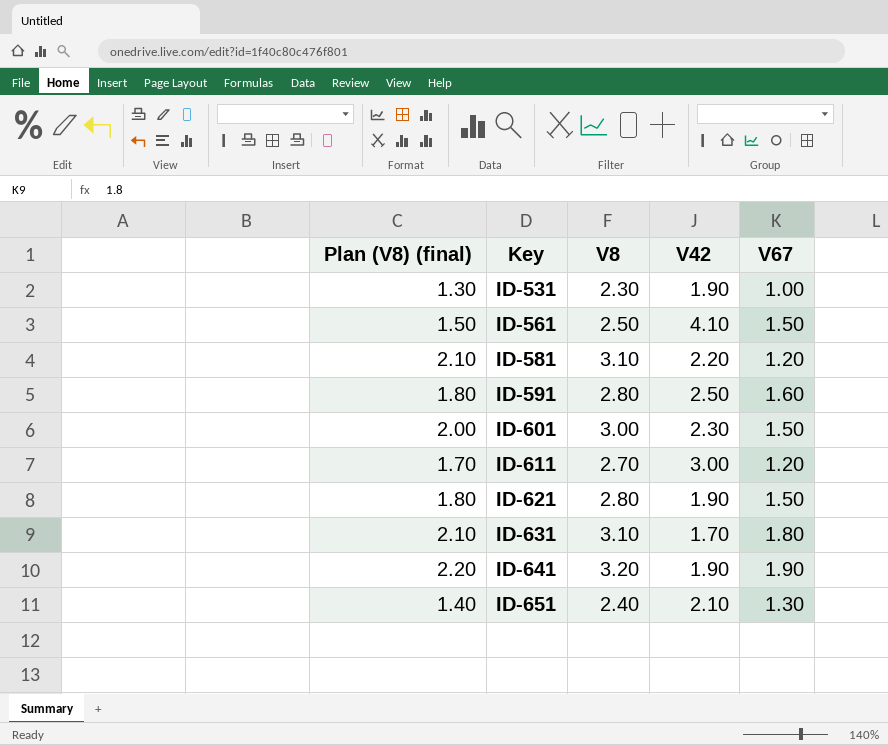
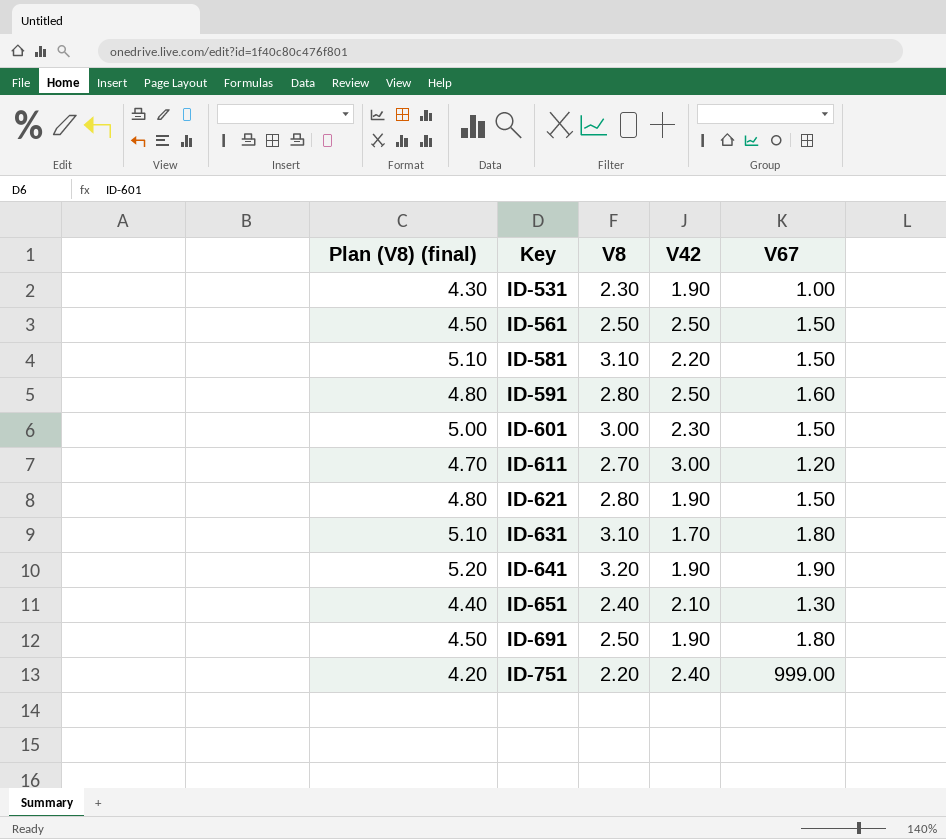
column Plan (V8) (final) | formula: [V8] - 1 -> [V8] + 2
ID-561 | V42: 4.10 -> 2.50
ID-581 | V67: 1.20 -> 1.50
row ID-691: none -> 4.50 | 2.50 | 1.90 | 1.80
row ID-751: none -> 4.20 | 2.20 | 2.40 | 999.00

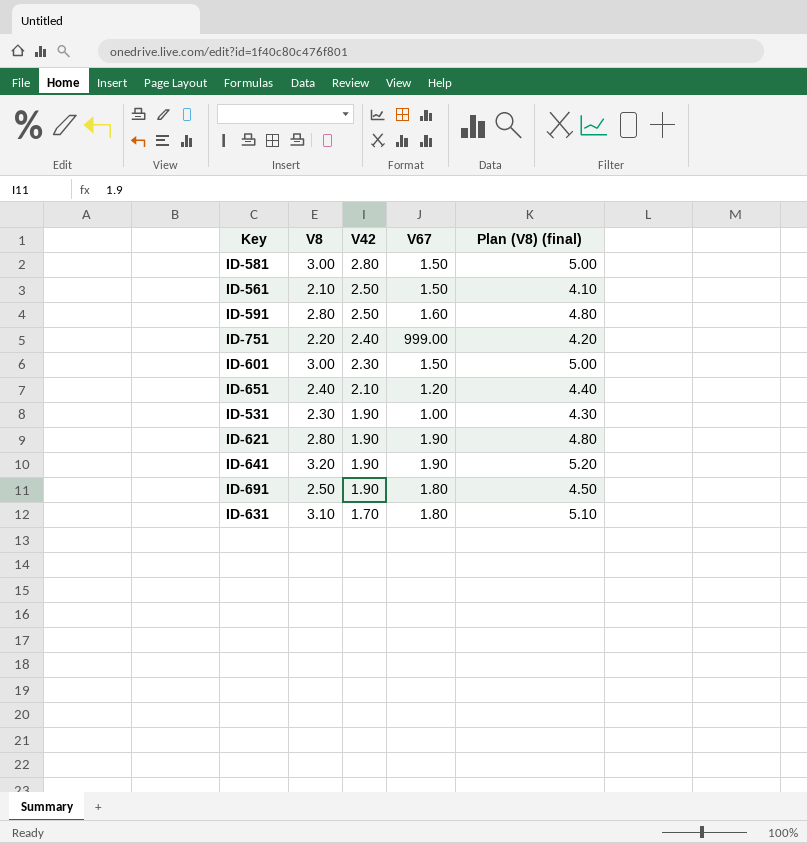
row order: Key ascending -> V42 descending
column Plan (V8) (final) | position: 1 -> 5
row ID-611: 4.70 | 2.70 | 3.00 | 1.20 -> none
ID-581 | V8: 3.10 -> 3.00
ID-581 | V42: 2.20 -> 2.80
ID-581 | Plan (V8) (final): 5.10 -> 5.00
ID-561 | V8: 2.50 -> 2.10
ID-561 | Plan (V8) (final): 4.50 -> 4.10
ID-651 | V67: 1.30 -> 1.20
ID-621 | V67: 1.50 -> 1.90

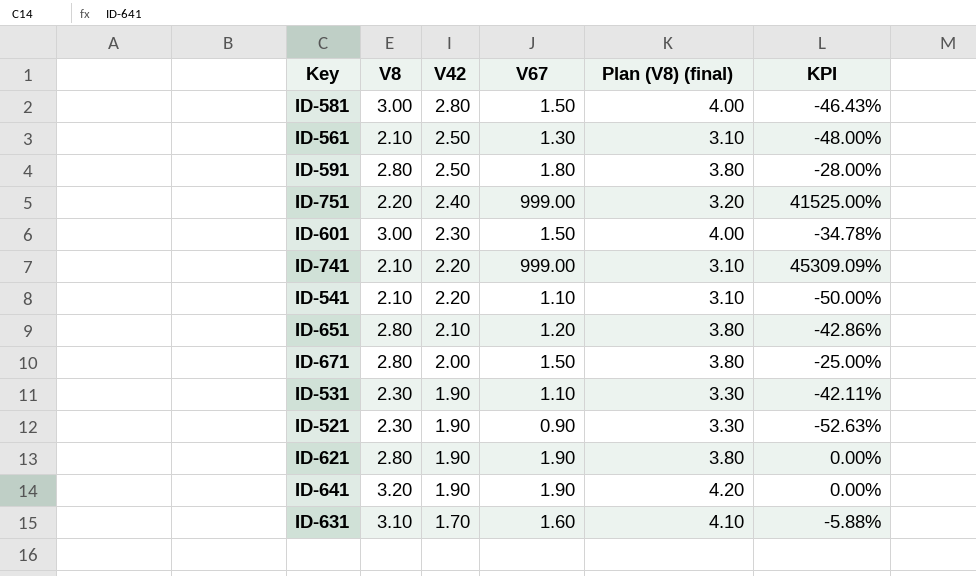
column Plan (V8) (final) | formula: [V8] + 2 -> [V8] + 1
column KPI | formula: none -> ([V67] - [V42]) / [V42]
row ID-691: 2.50 | 1.90 | 1.80 | 4.50 -> none
ID-561 | V67: 1.50 -> 1.30
ID-591 | V67: 1.60 -> 1.80
row ID-741: none -> 2.10 | 2.20 | 999.00 | 3.10 | 45309.09%
row ID-541: none -> 2.10 | 2.20 | 1.10 | 3.10 | -50.00%
ID-651 | V8: 2.40 -> 2.80
row ID-671: none -> 2.80 | 2.00 | 1.50 | 3.80 | -25.00%
ID-531 | V67: 1.00 -> 1.10
row ID-521: none -> 2.30 | 1.90 | 0.90 | 3.30 | -52.63%
ID-631 | V67: 1.80 -> 1.60

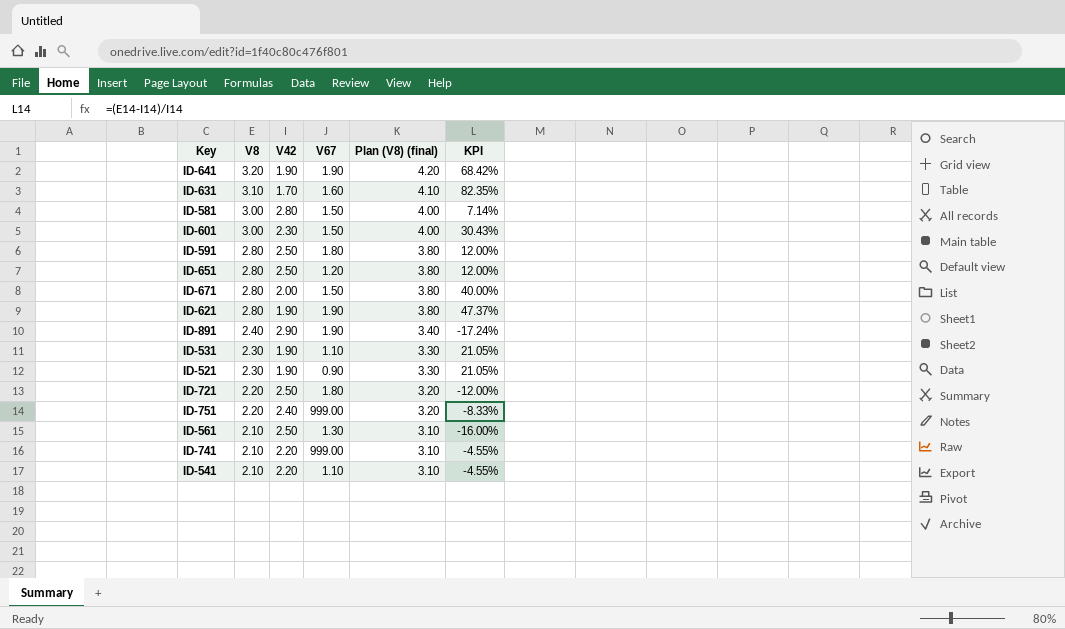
row order: V42 descending -> V8 descending
column KPI | formula: ([V67] - [V42]) / [V42] -> ([V8] - [V42]) / [V42]
ID-651 | V42: 2.10 -> 2.50
row ID-891: none -> 2.40 | 2.90 | 1.90 | 3.40 | -17.24%
row ID-721: none -> 2.20 | 2.50 | 1.80 | 3.20 | -12.00%

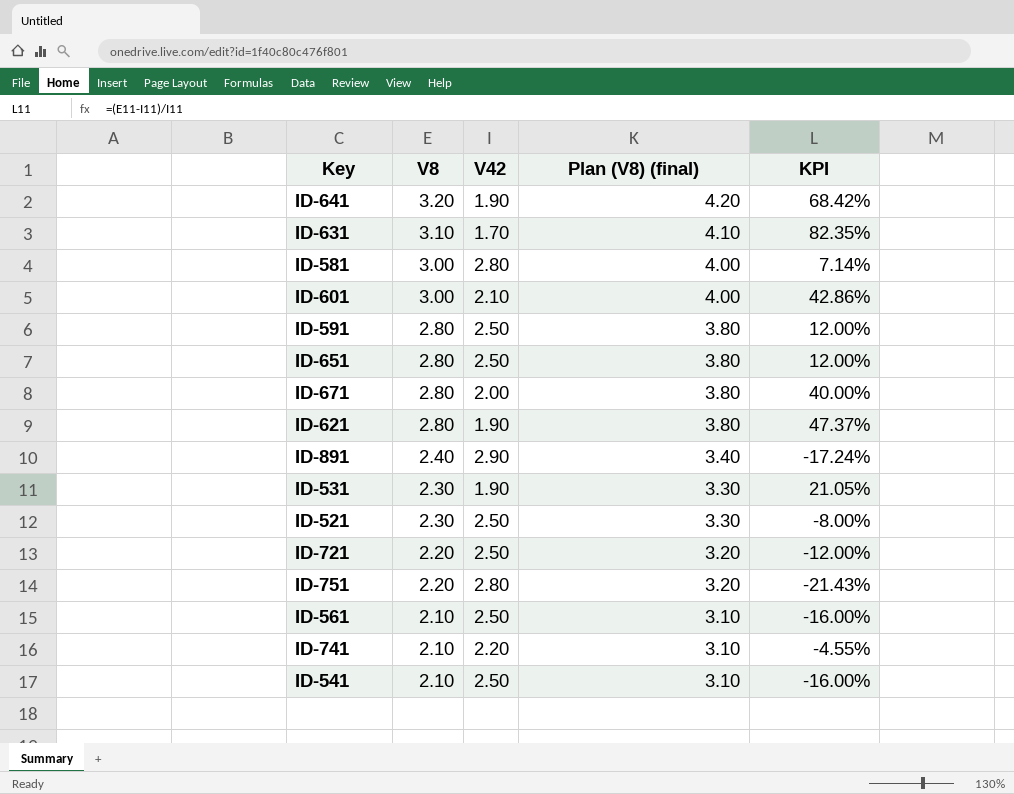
column V67 | position: 4 -> none
ID-601 | V42: 2.30 -> 2.10
ID-601 | KPI: 30.43% -> 42.86%
ID-521 | V42: 1.90 -> 2.50
ID-521 | KPI: 21.05% -> -8.00%
ID-751 | V42: 2.40 -> 2.80
ID-751 | KPI: -8.33% -> -21.43%
ID-541 | V42: 2.20 -> 2.50
ID-541 | KPI: -4.55% -> -16.00%

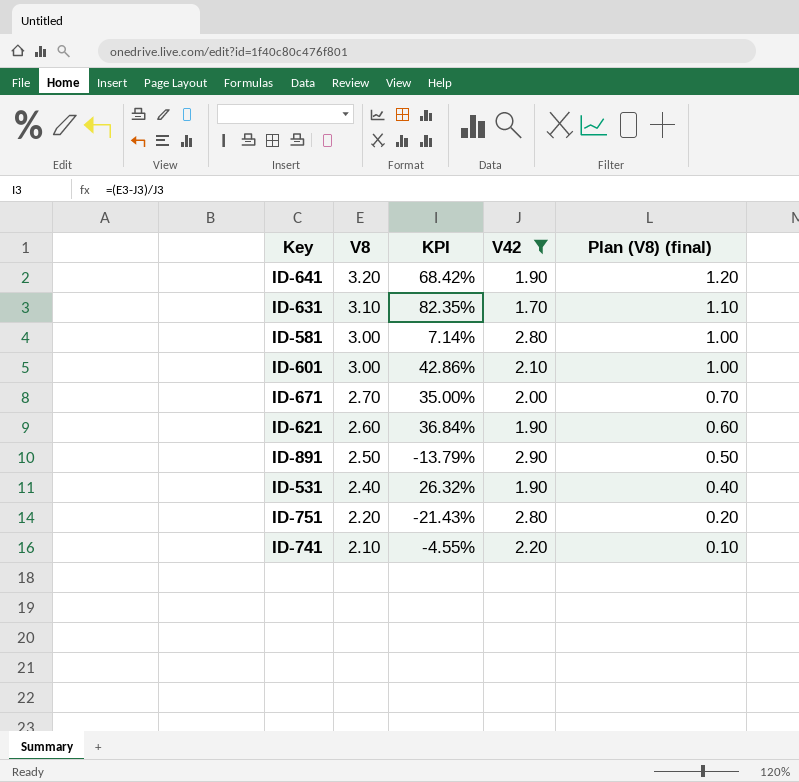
filter: none -> V42 != 2.50
column KPI | position: 5 -> 3
column Plan (V8) (final) | formula: [V8] + 1 -> [V8] - 2
ID-671 | V8: 2.80 -> 2.70
ID-671 | KPI: 40.00% -> 35.00%
ID-621 | V8: 2.80 -> 2.60
ID-621 | KPI: 47.37% -> 36.84%
ID-891 | V8: 2.40 -> 2.50
ID-891 | KPI: -17.24% -> -13.79%
ID-531 | V8: 2.30 -> 2.40
ID-531 | KPI: 21.05% -> 26.32%

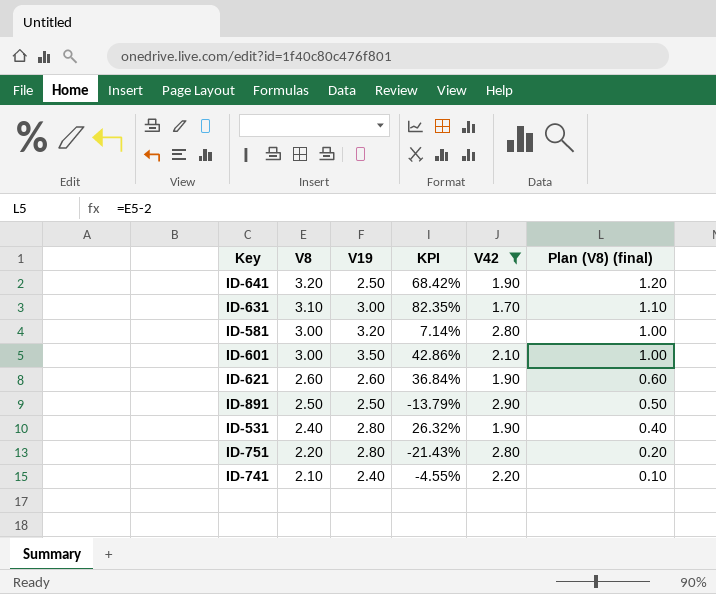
column V19 | position: none -> 3
row ID-671: 2.70 | 35.00% | 2.00 | 0.70 -> none

